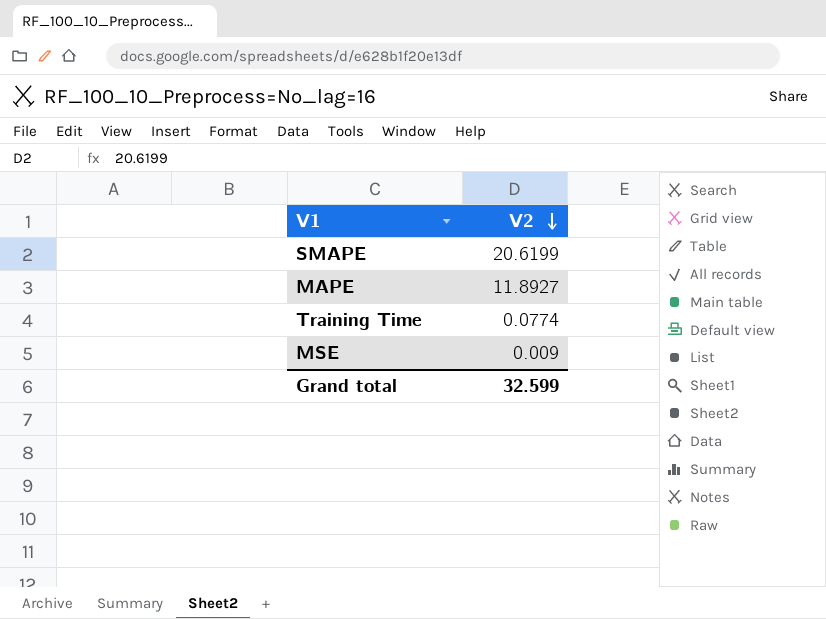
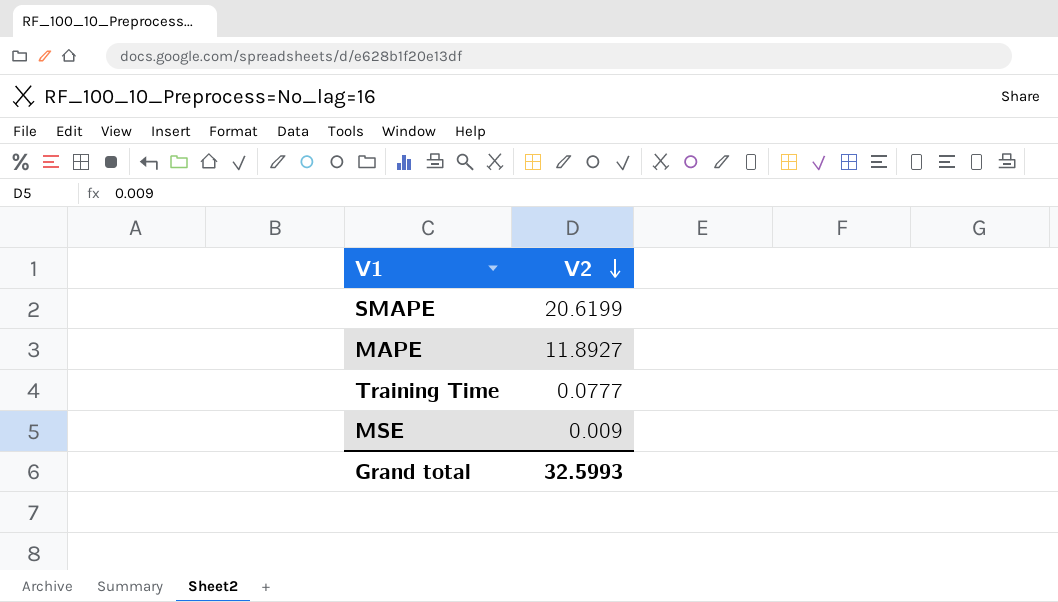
Training Time | V2: 0.0774 -> 0.0777
Grand total | V2: 32.599 -> 32.5993

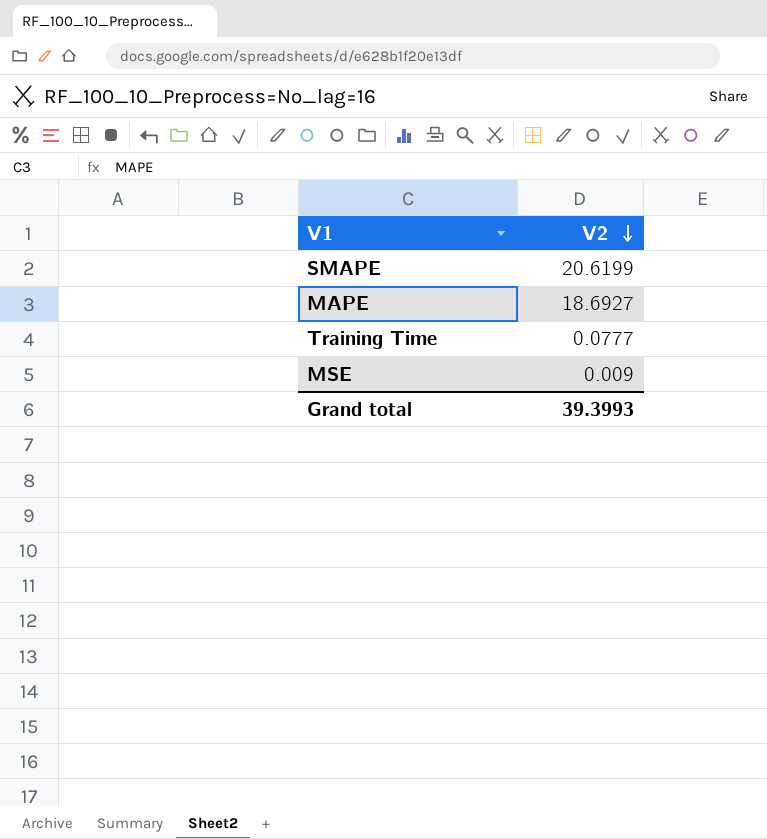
MAPE | V2: 11.8927 -> 18.6927
Grand total | V2: 32.5993 -> 39.3993

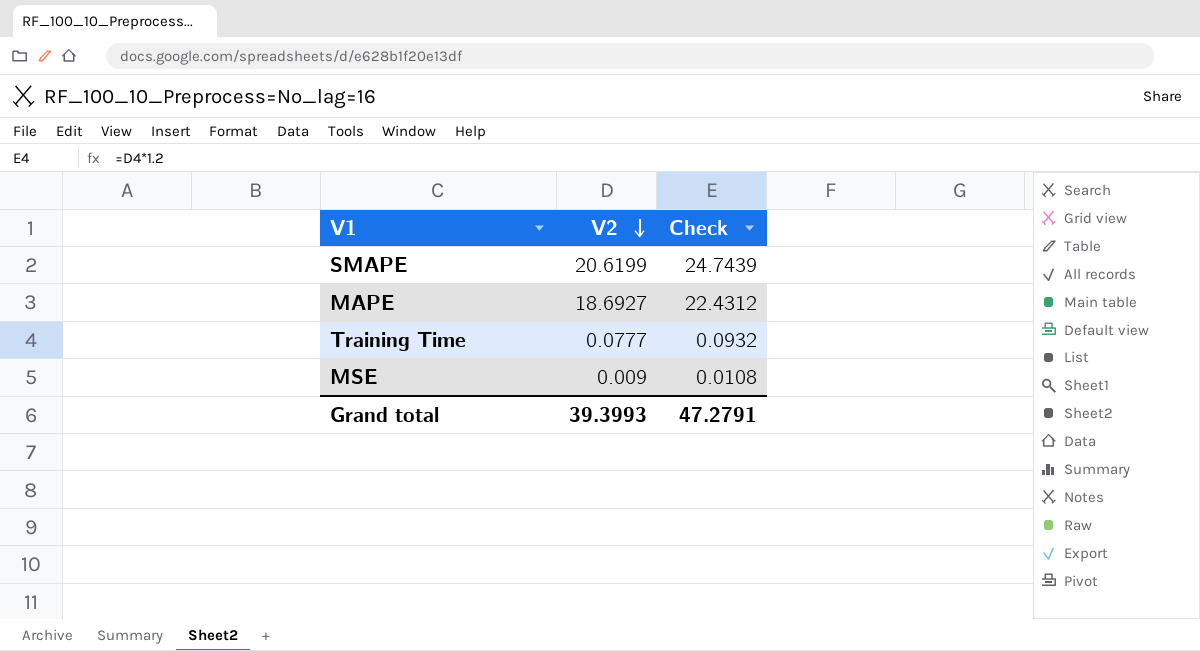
column Check | formula: none -> [V2] * 1.2

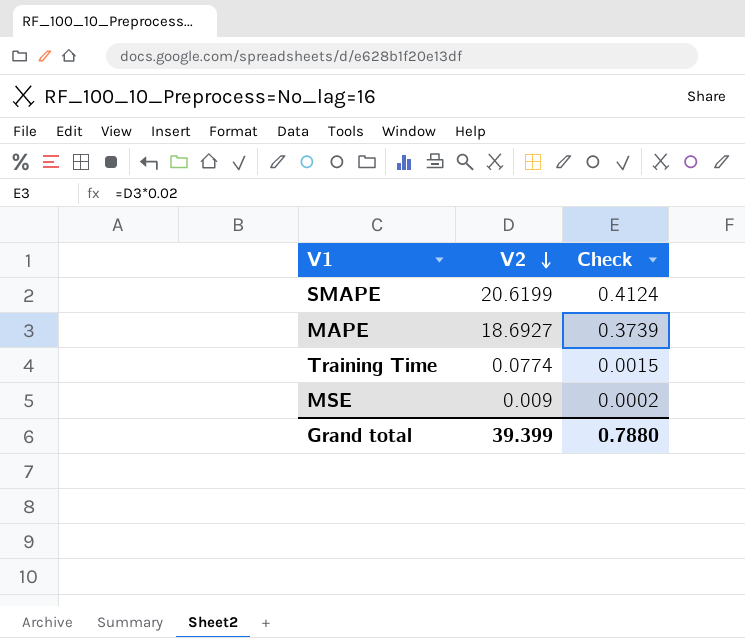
column Check | formula: [V2] * 1.2 -> [V2] * 0.02
Training Time | V2: 0.0777 -> 0.0774
Grand total | V2: 39.3993 -> 39.399
Grand total | Check: 47.2791 -> 0.7880

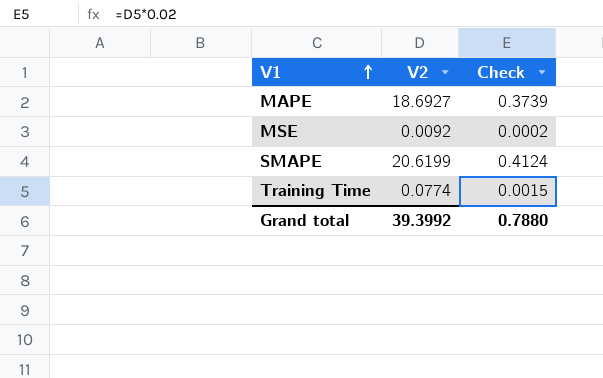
row order: V2 descending -> V1 ascending
MSE | V2: 0.009 -> 0.0092
Grand total | V2: 39.399 -> 39.3992

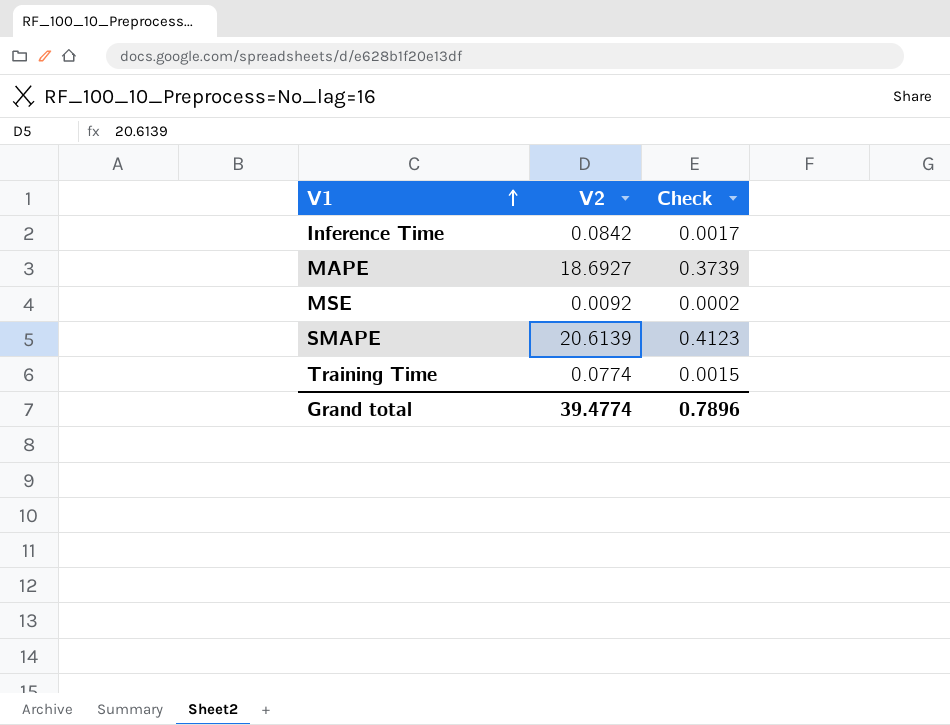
row Inference Time: none -> 0.0842 | 0.0017
SMAPE | V2: 20.6199 -> 20.6139
SMAPE | Check: 0.4124 -> 0.4123
Grand total | V2: 39.3992 -> 39.4774
Grand total | Check: 0.7880 -> 0.7896

